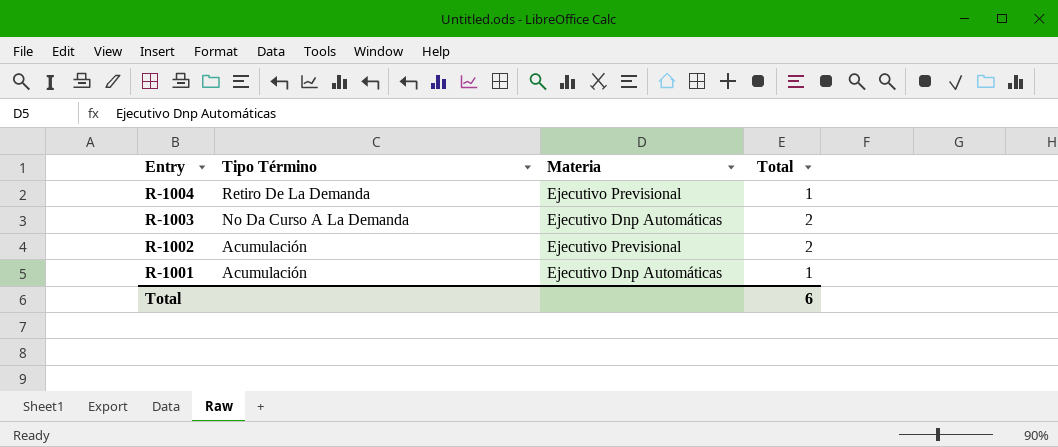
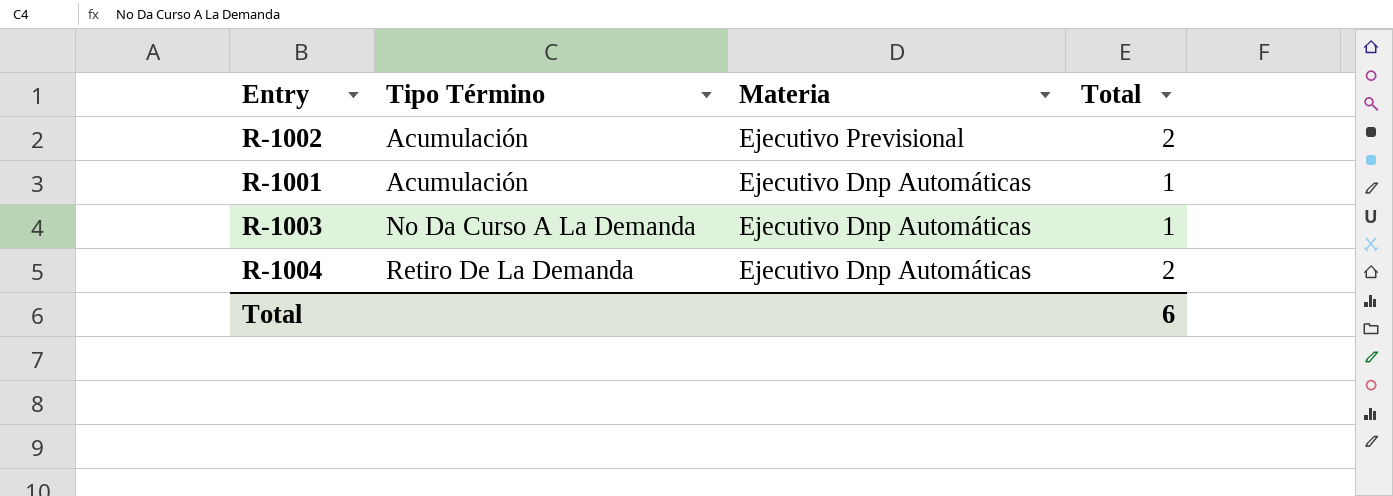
row order: Entry descending -> Tipo Término ascending
R-1003 | Total: 2 -> 1
R-1004 | Materia: Ejecutivo Previsional -> Ejecutivo Dnp Automáticas
R-1004 | Total: 1 -> 2

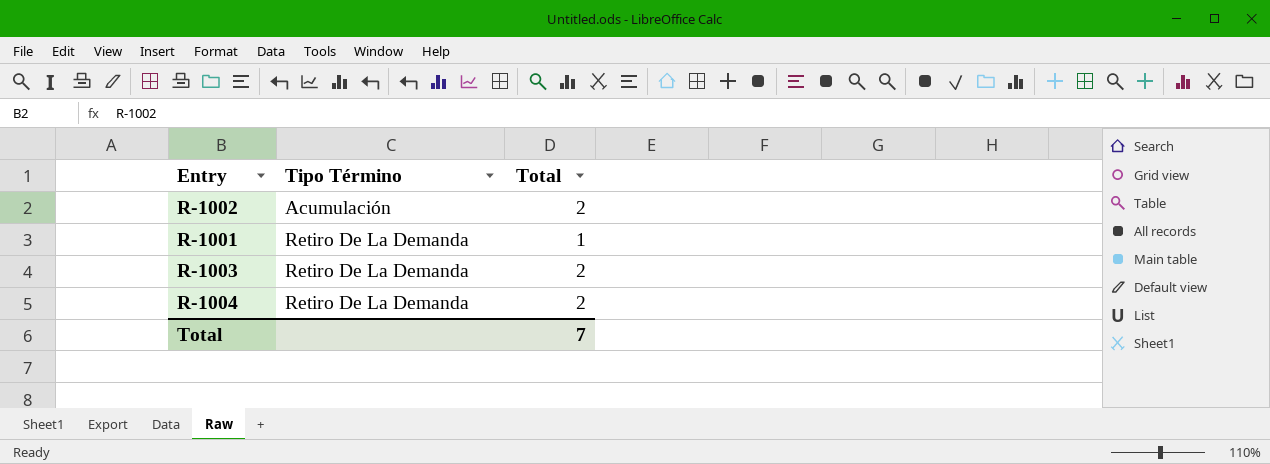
column Materia | position: 3 -> none
R-1001 | Tipo Término: Acumulación -> Retiro De La Demanda
R-1003 | Tipo Término: No Da Curso A La Demanda -> Retiro De La Demanda
R-1003 | Total: 1 -> 2
Total | Total: 6 -> 7

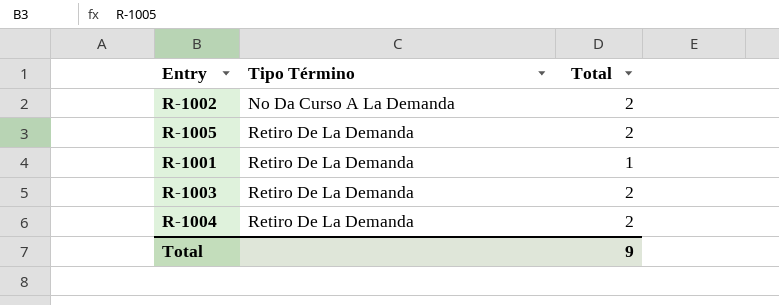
R-1002 | Tipo Término: Acumulación -> No Da Curso A La Demanda
row R-1005: none -> Retiro De La Demanda | 2
Total | Total: 7 -> 9

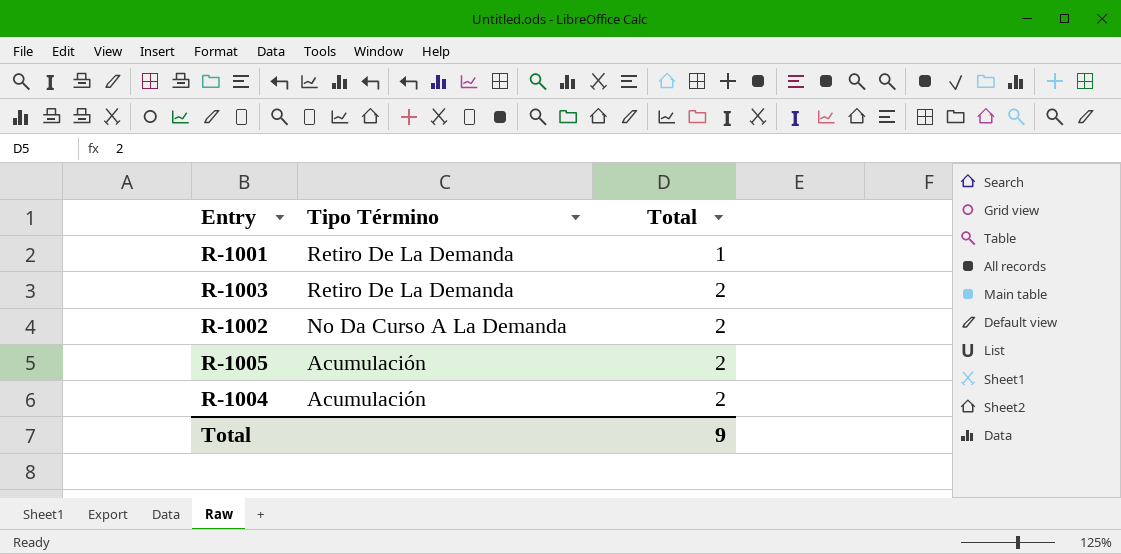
row order: Tipo Término ascending -> Tipo Término descending
R-1005 | Tipo Término: Retiro De La Demanda -> Acumulación
R-1004 | Tipo Término: Retiro De La Demanda -> Acumulación

